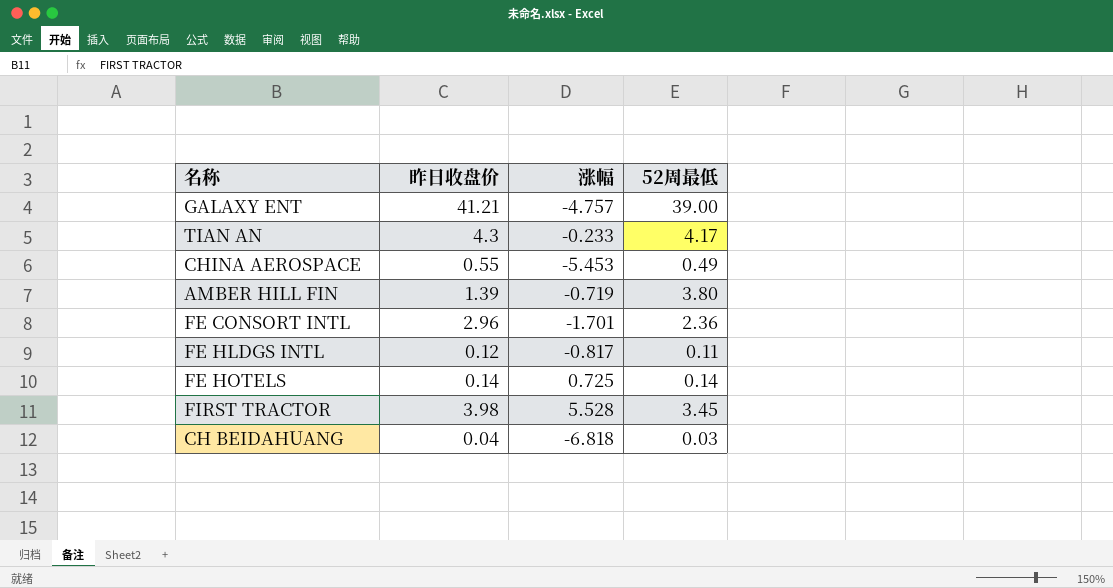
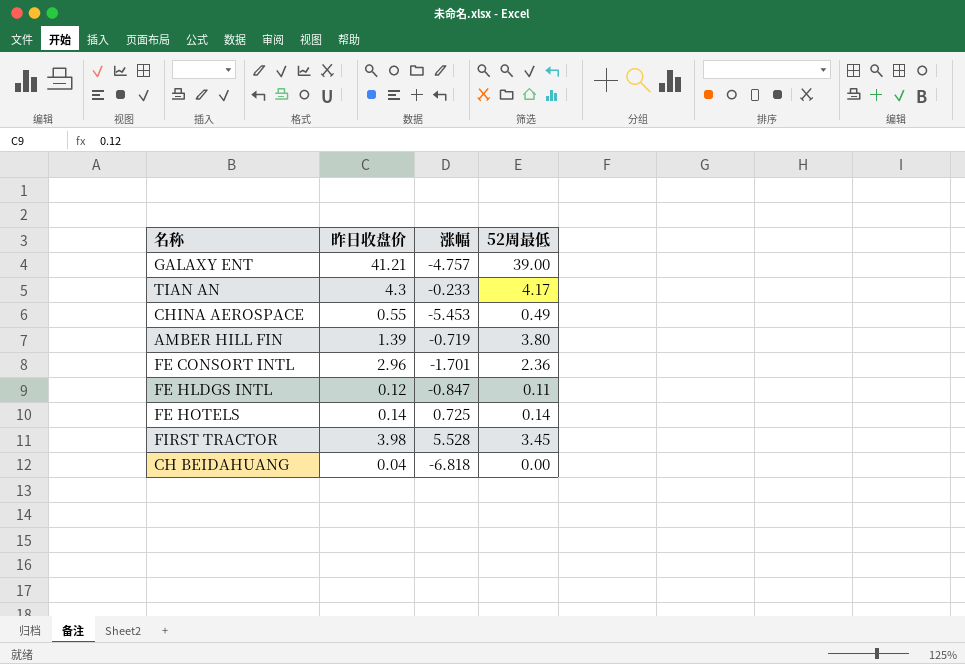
FE HLDGS INTL | 涨幅: -0.817 -> -0.847
CH BEIDAHUANG | 52周最低: 0.03 -> 0.00

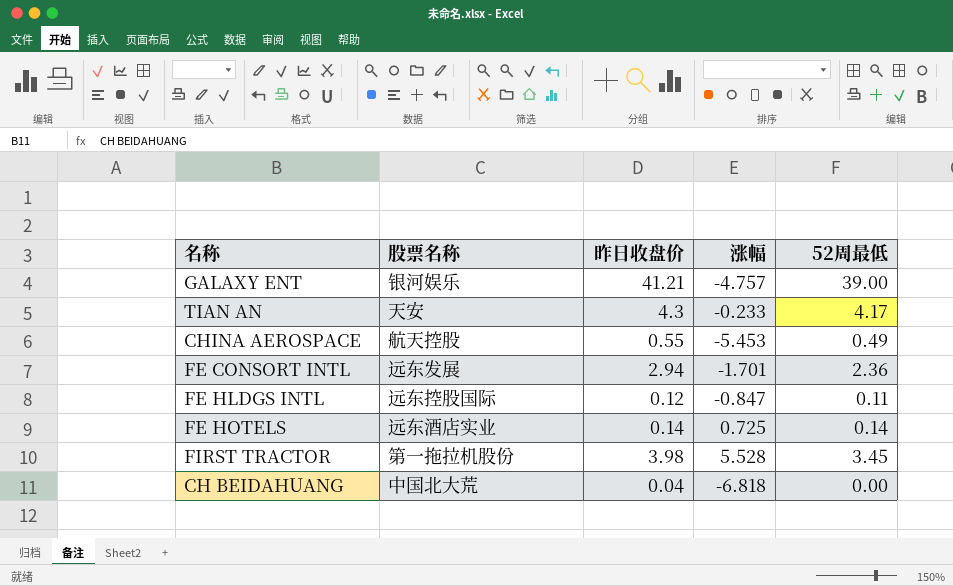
column 股票名称 | position: none -> 2
row AMBER HILL FIN: 1.39 | -0.719 | 3.80 -> none
FE CONSORT INTL | 昨日收盘价: 2.96 -> 2.94

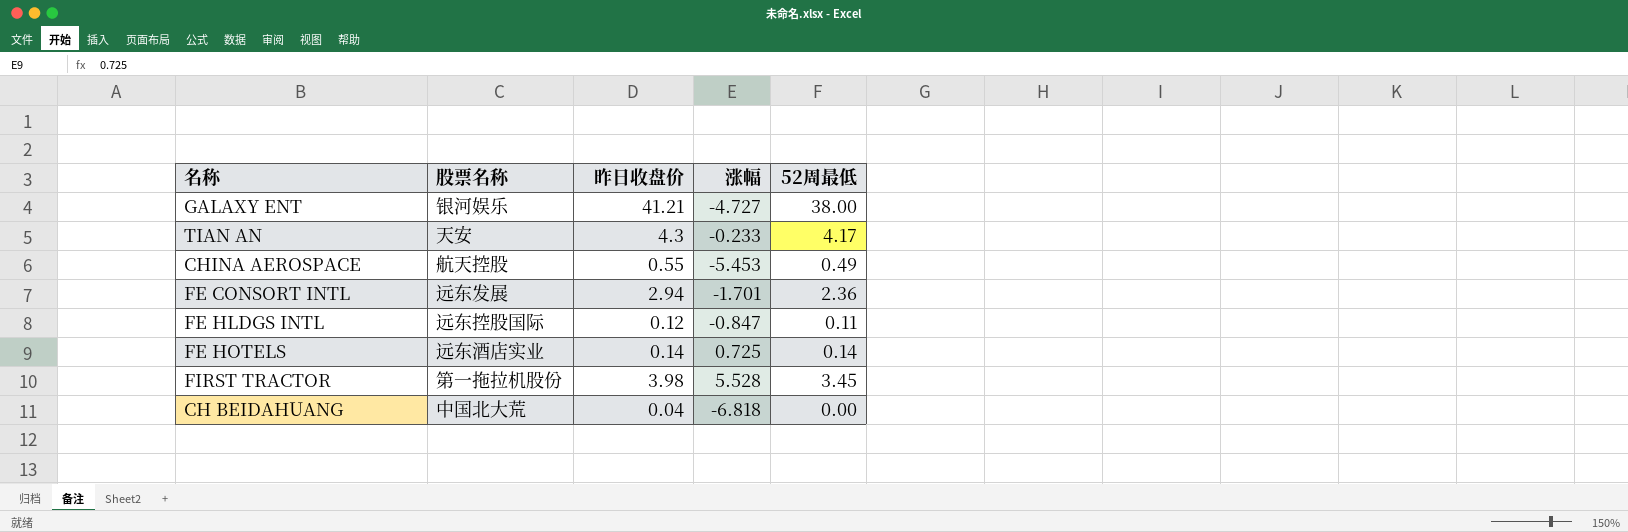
GALAXY ENT | 涨幅: -4.757 -> -4.727
GALAXY ENT | 52周最低: 39.00 -> 38.00

